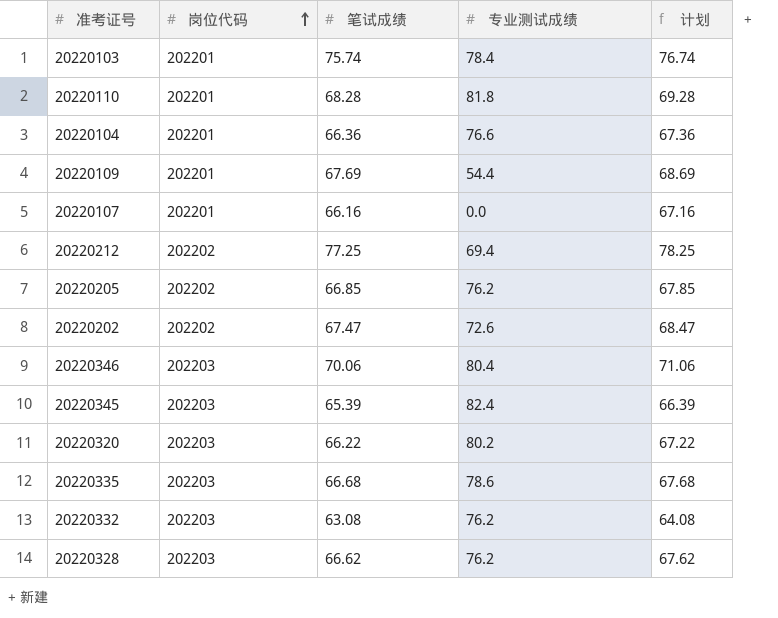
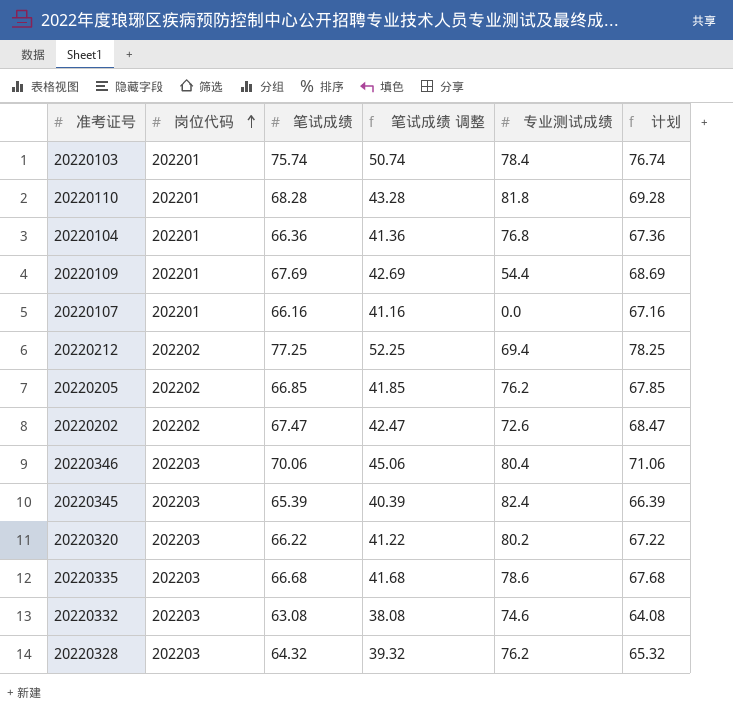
column 笔试成绩 调整 | formula: none -> [笔试成绩] - 25
20220104 | 专业测试成绩: 76.6 -> 76.8
20220332 | 专业测试成绩: 76.2 -> 74.6
20220328 | 笔试成绩: 66.62 -> 64.32
20220328 | 计划: 67.62 -> 65.32

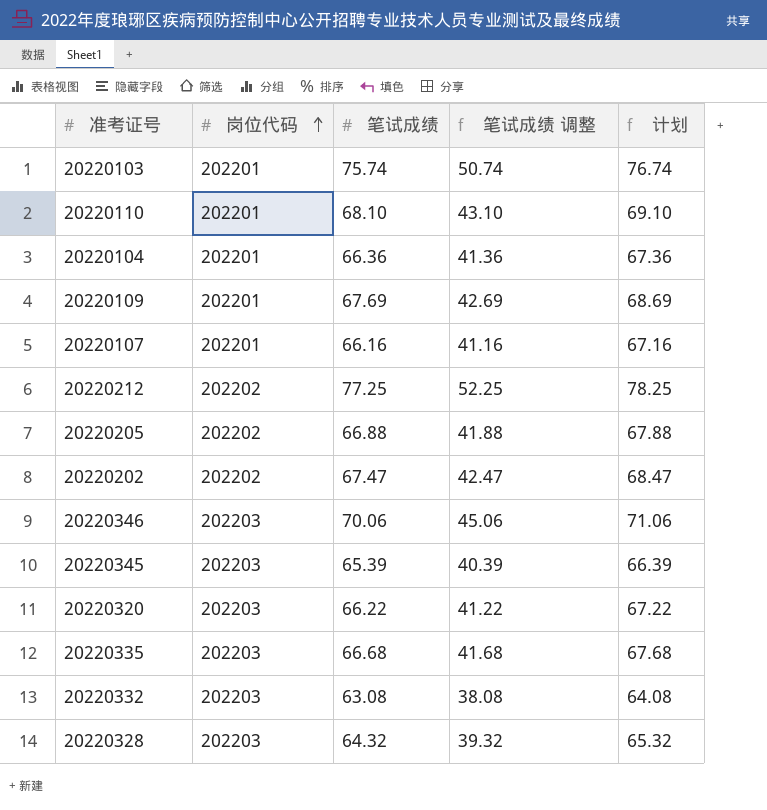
column 专业测试成绩 | position: 5 -> none
20220110 | 笔试成绩: 68.28 -> 68.10
20220110 | 笔试成绩 调整: 43.28 -> 43.10
20220110 | 计划: 69.28 -> 69.10
20220205 | 笔试成绩: 66.85 -> 66.88
20220205 | 笔试成绩 调整: 41.85 -> 41.88
20220205 | 计划: 67.85 -> 67.88

